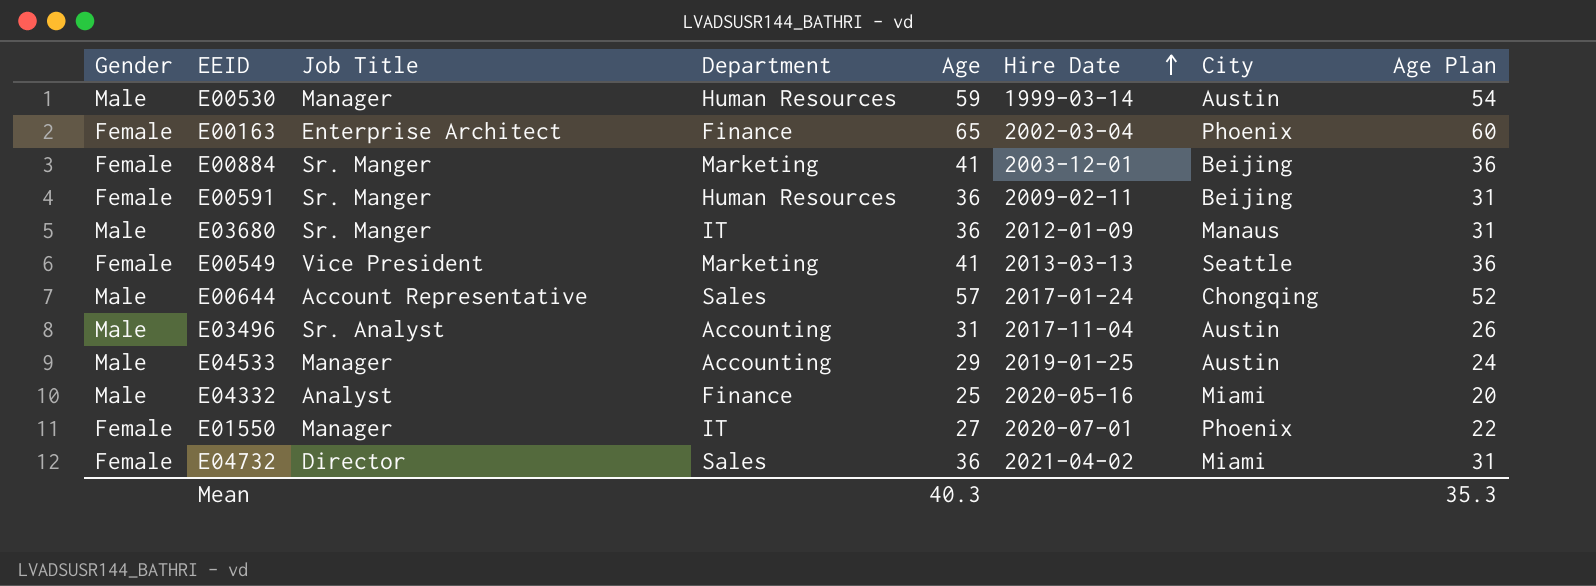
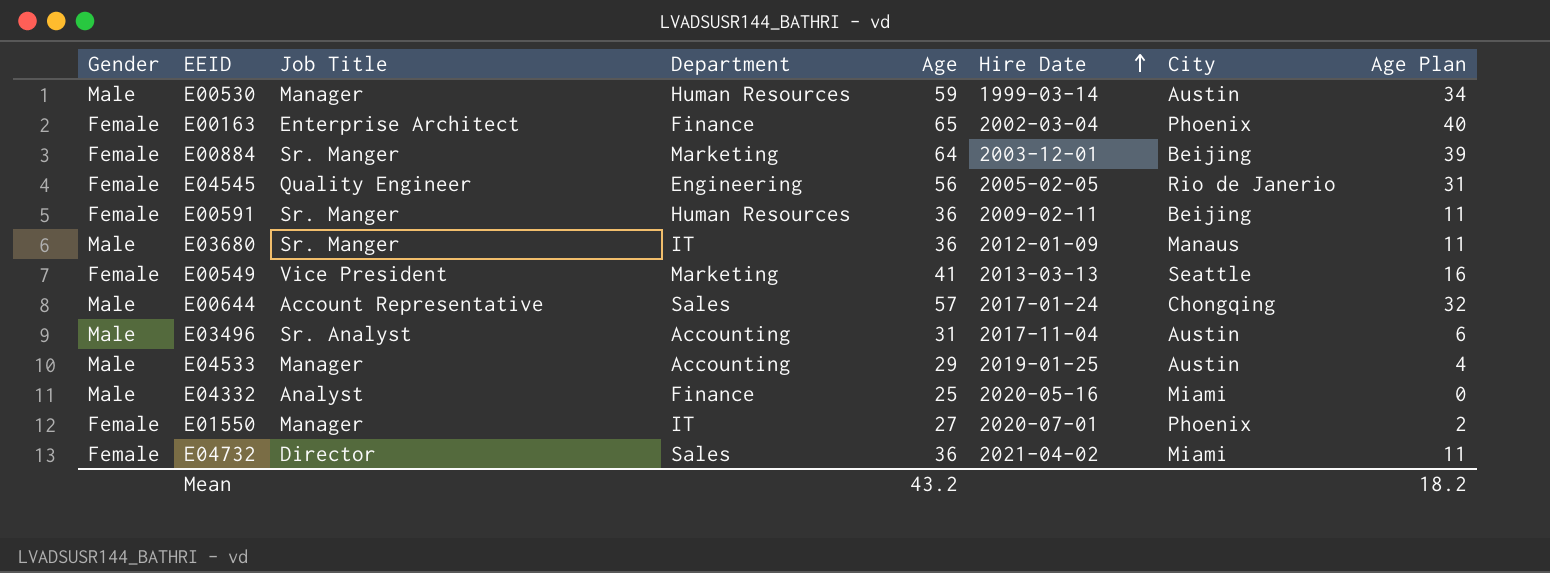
column Age Plan | formula: [Age] - 5 -> [Age] - 25
E00884 | Age: 41 -> 64
row E04545: none -> Female | Quality Engineer | Engineering | 56 | 2005-02-05 | Rio de Janerio | 31
Mean | Age: 40.3 -> 43.2
Mean | Age Plan: 35.3 -> 18.2

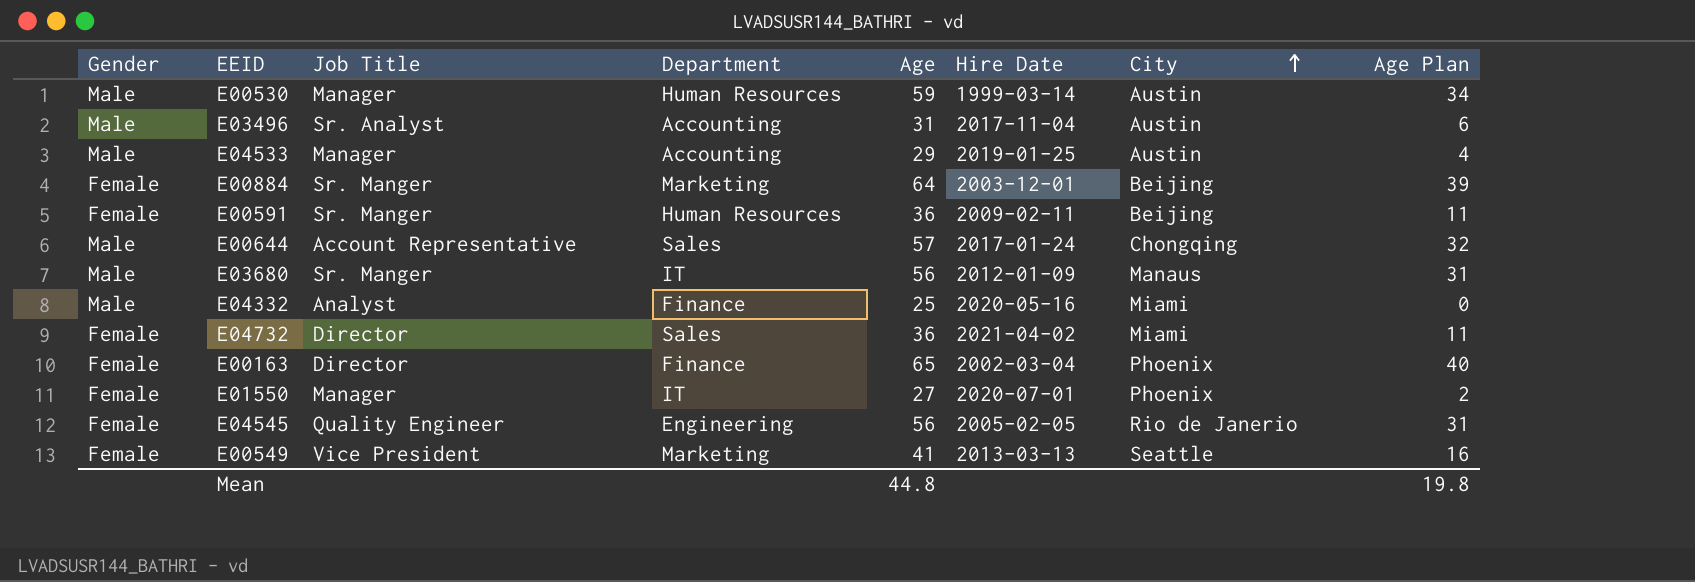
row order: Hire Date ascending -> City ascending
E03680 | Age: 36 -> 56
E03680 | Age Plan: 11 -> 31
E00163 | Job Title: Enterprise Architect -> Director
Mean | Age: 43.2 -> 44.8
Mean | Age Plan: 18.2 -> 19.8

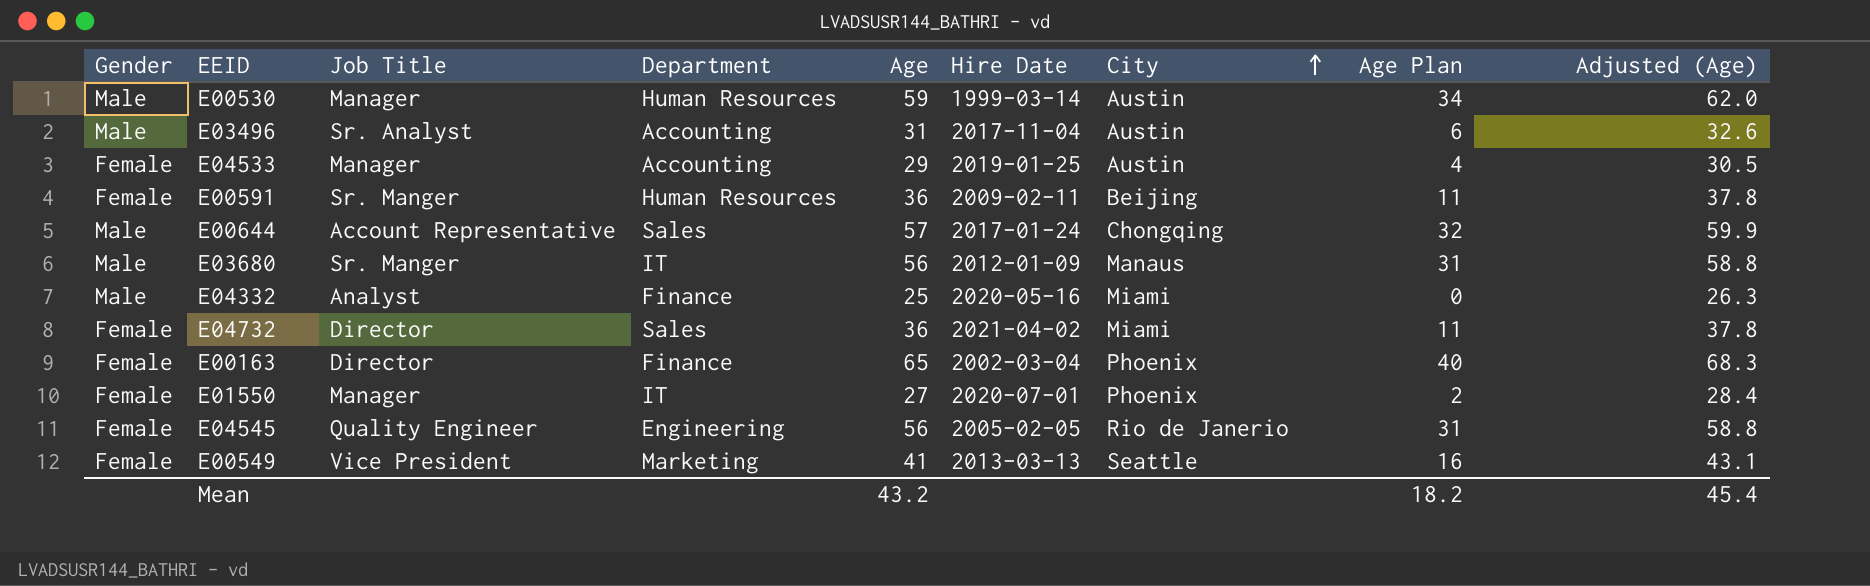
column Adjusted (Age) | formula: none -> [Age] * 1.05
row E00884: Female | Sr. Manger | Marketing | 64 | 2003-12-01 | Beijing | 39 -> none
E04533 | Gender: Male -> Female
Mean | Age: 44.8 -> 43.2
Mean | Age Plan: 19.8 -> 18.2

